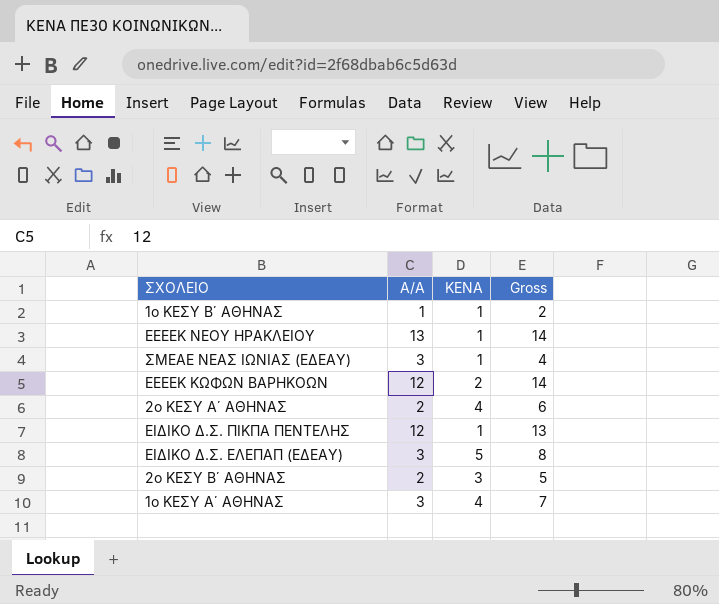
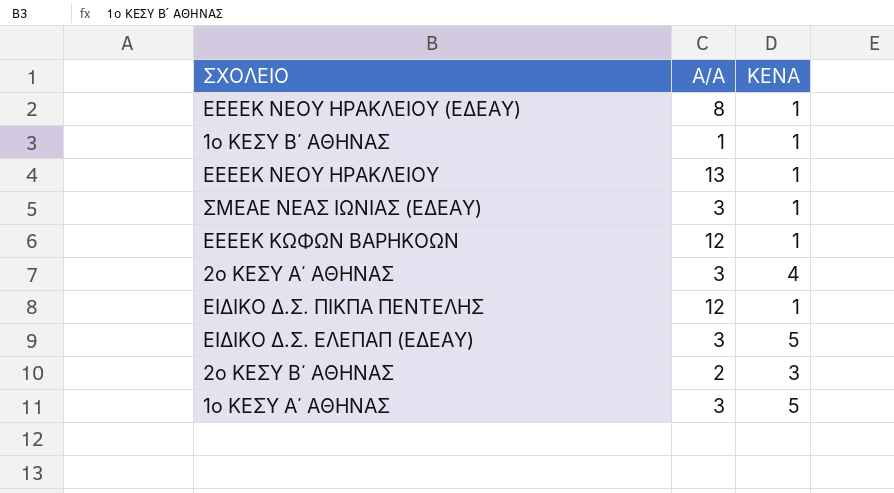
column Gross | formula: [Α/Α] + [ΚΕΝΑ] -> none
row ΕΕΕΕΚ ΝΕΟΥ ΗΡΑΚΛΕΙΟΥ (ΕΔΕΑΥ): none -> 8 | 1
ΕΕΕΕΚ ΚΩΦΩΝ ΒΑΡΗΚΟΩΝ | ΚΕΝΑ: 2 -> 1
2ο ΚΕΣΥ Α΄ ΑΘΗΝΑΣ | Α/Α: 2 -> 3
1ο ΚΕΣΥ Α΄ ΑΘΗΝΑΣ | ΚΕΝΑ: 4 -> 5

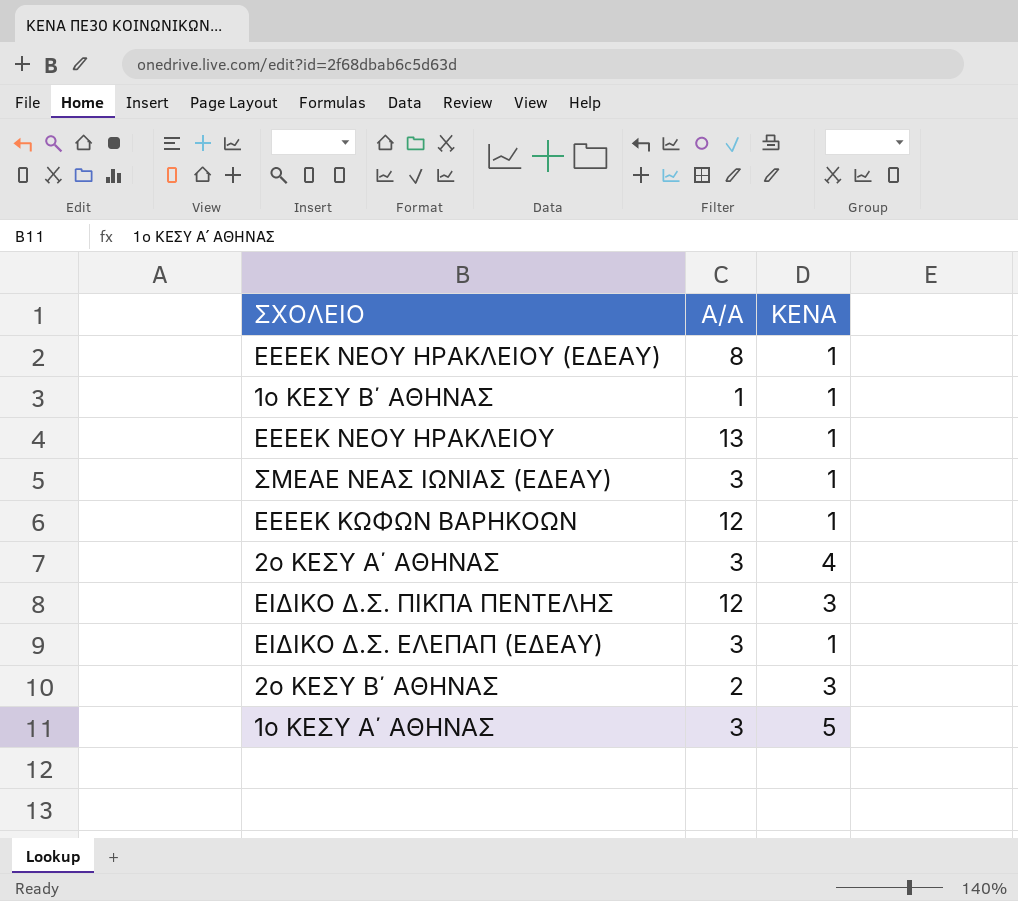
ΕΙΔΙΚΟ Δ.Σ. ΠΙΚΠΑ ΠΕΝΤΕΛΗΣ | ΚΕΝΑ: 1 -> 3
ΕΙΔΙΚΟ Δ.Σ. ΕΛΕΠΑΠ (ΕΔΕΑΥ) | ΚΕΝΑ: 5 -> 1

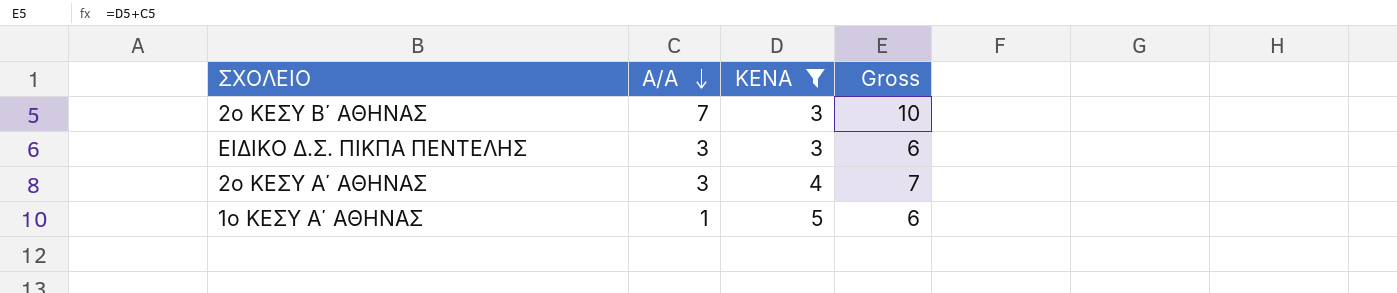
filter: none -> ΚΕΝΑ != 1
row order: none -> Α/Α descending
column Gross | formula: none -> [Α/Α] + [ΚΕΝΑ]
2ο ΚΕΣΥ Β΄ ΑΘΗΝΑΣ | Α/Α: 2 -> 7
ΕΙΔΙΚΟ Δ.Σ. ΠΙΚΠΑ ΠΕΝΤΕΛΗΣ | Α/Α: 12 -> 3
1ο ΚΕΣΥ Α΄ ΑΘΗΝΑΣ | Α/Α: 3 -> 1

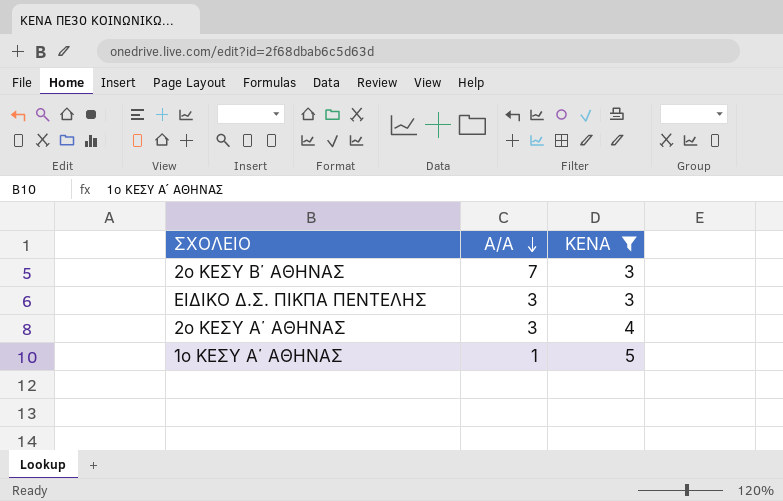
column Gross | formula: [Α/Α] + [ΚΕΝΑ] -> none

